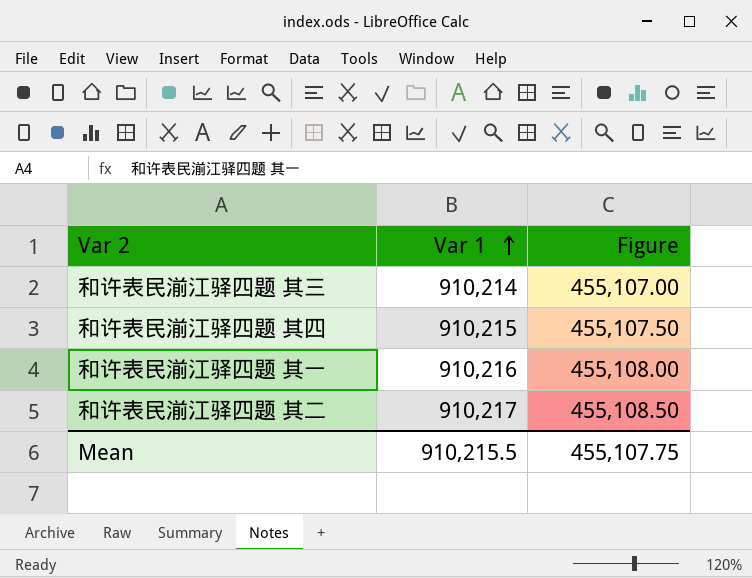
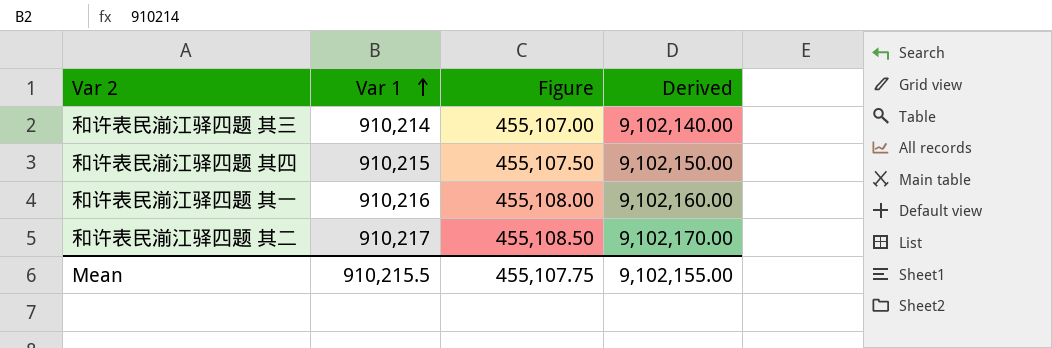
column Derived | formula: none -> [Var 1] * 10

